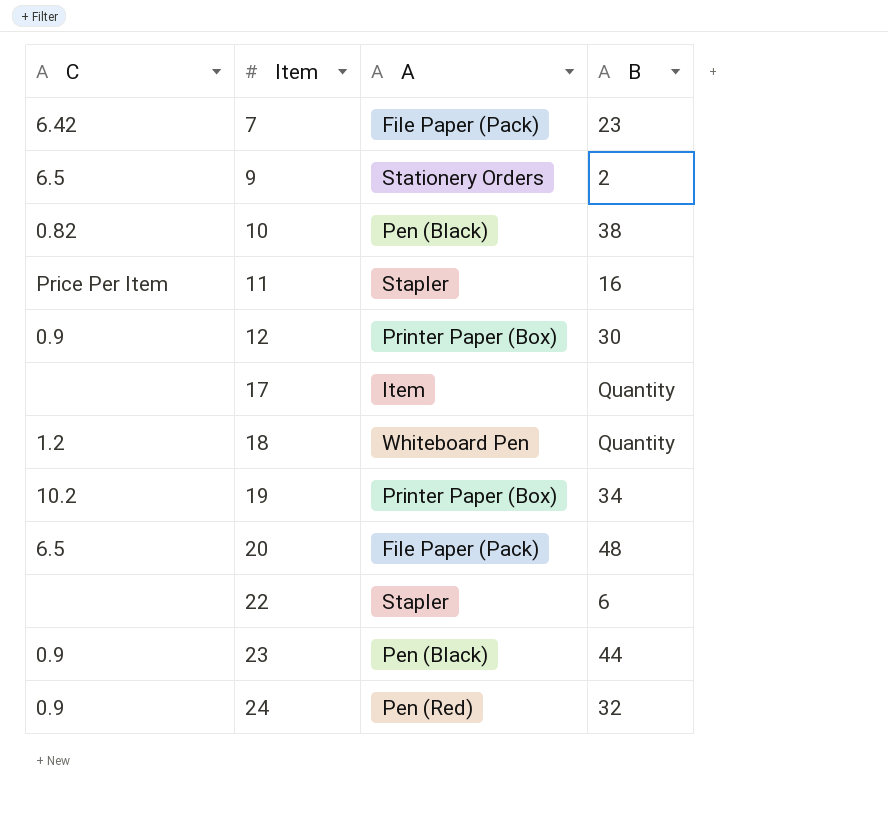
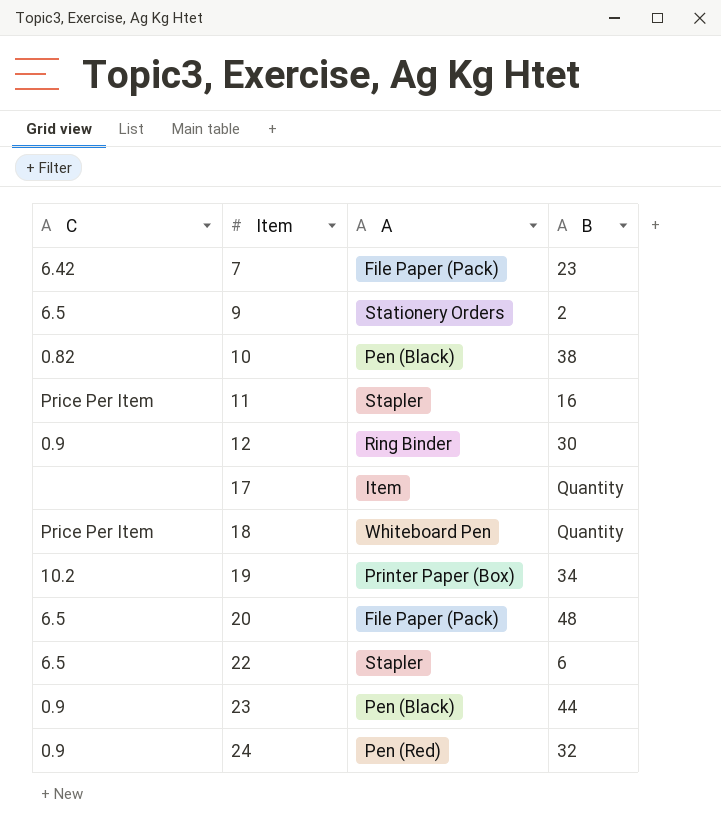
12 | A: Printer Paper (Box) -> Ring Binder
18 | C: 1.2 -> Price Per Item
22 | C: none -> 6.5

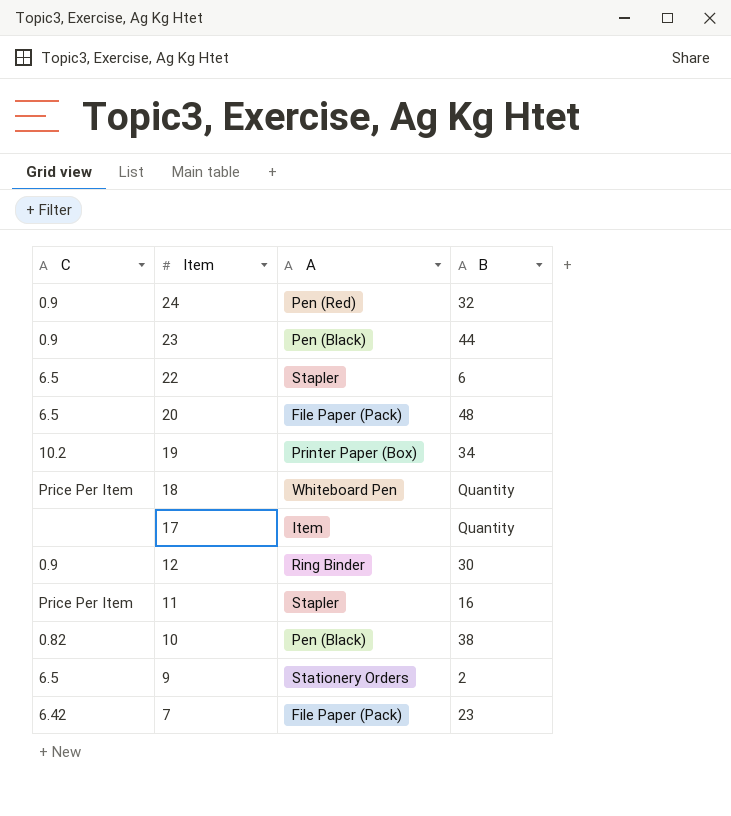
row order: Item ascending -> Item descending

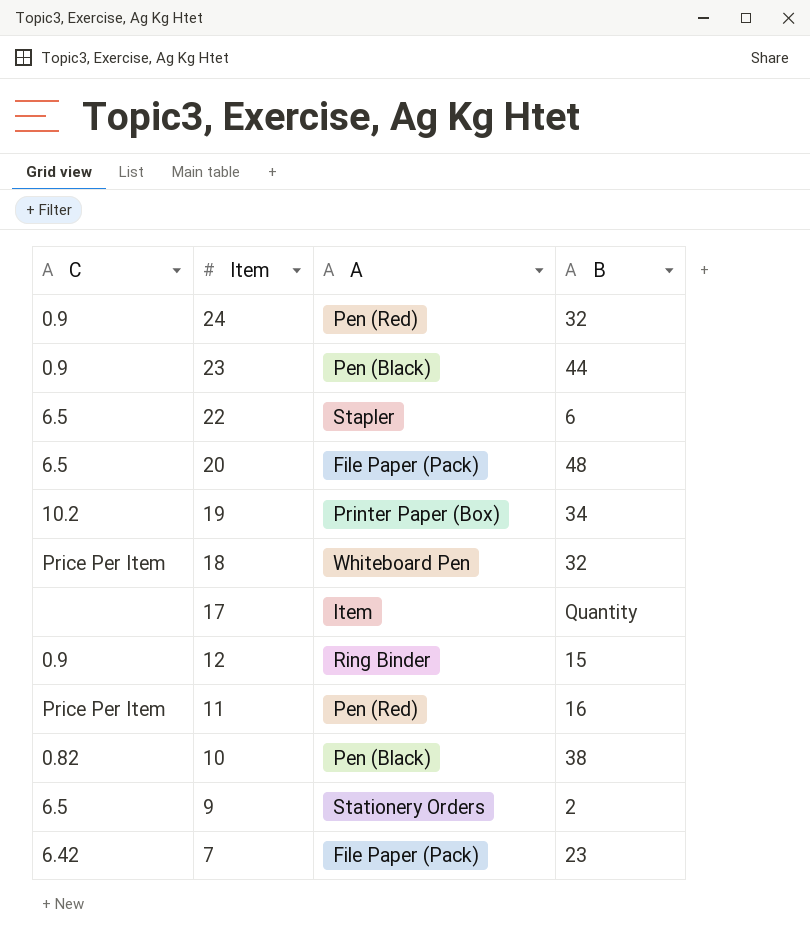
18 | B: Quantity -> 32
12 | B: 30 -> 15
11 | A: Stapler -> Pen (Red)

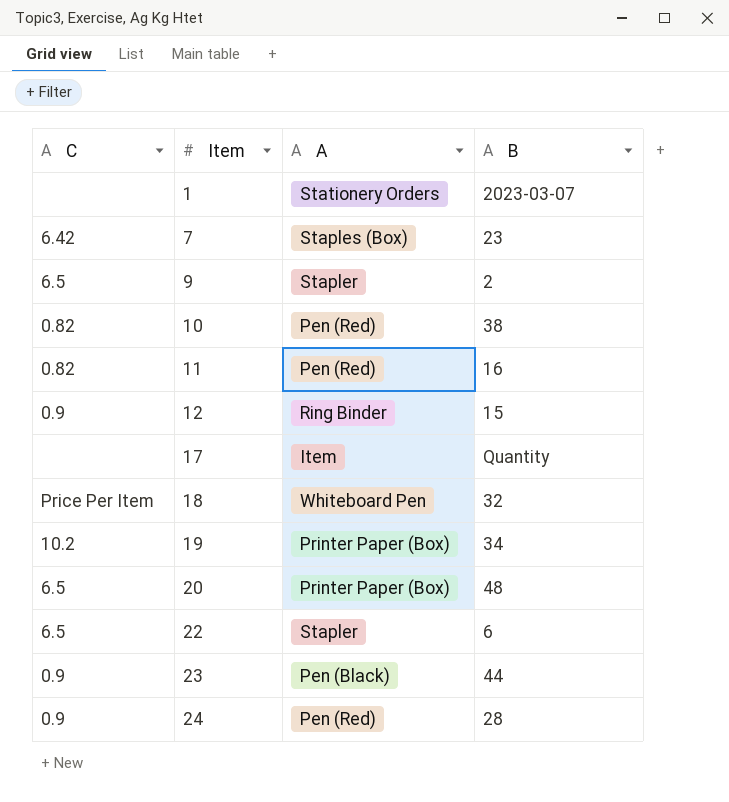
row order: Item descending -> Item ascending
row 1: none -> none | Stationery Orders | 2023-03-07
7 | A: File Paper (Pack) -> Staples (Box)
9 | A: Stationery Orders -> Stapler
10 | A: Pen (Black) -> Pen (Red)
11 | C: Price Per Item -> 0.82
20 | A: File Paper (Pack) -> Printer Paper (Box)
24 | B: 32 -> 28

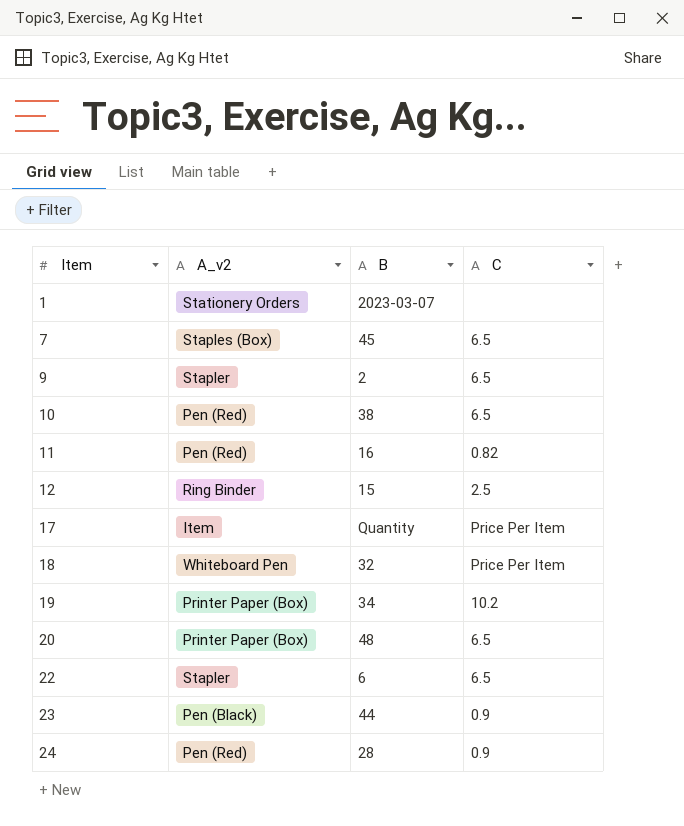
column name: A -> A_v2
column C | position: 1 -> 4
7 | B: 23 -> 45
7 | C: 6.42 -> 6.5
10 | C: 0.82 -> 6.5
12 | C: 0.9 -> 2.5
17 | C: none -> Price Per Item

